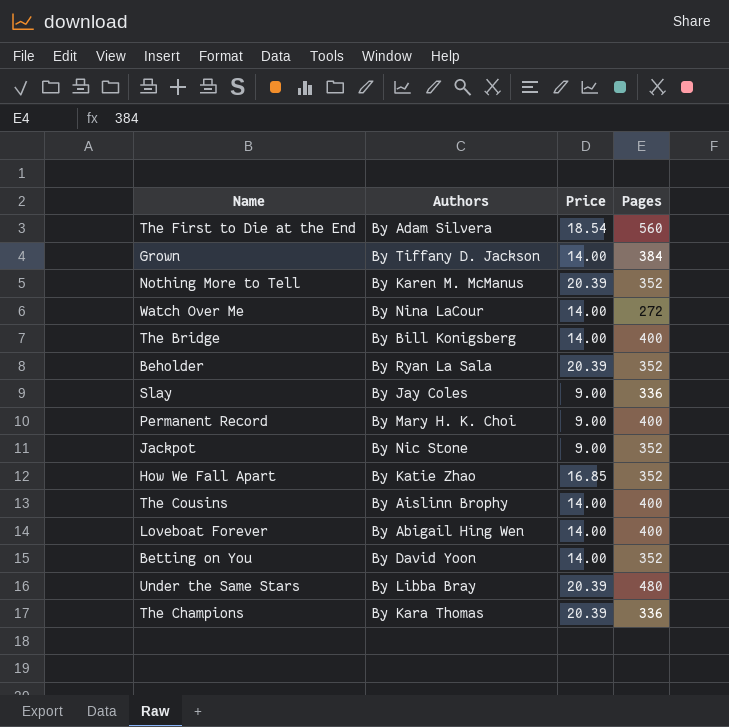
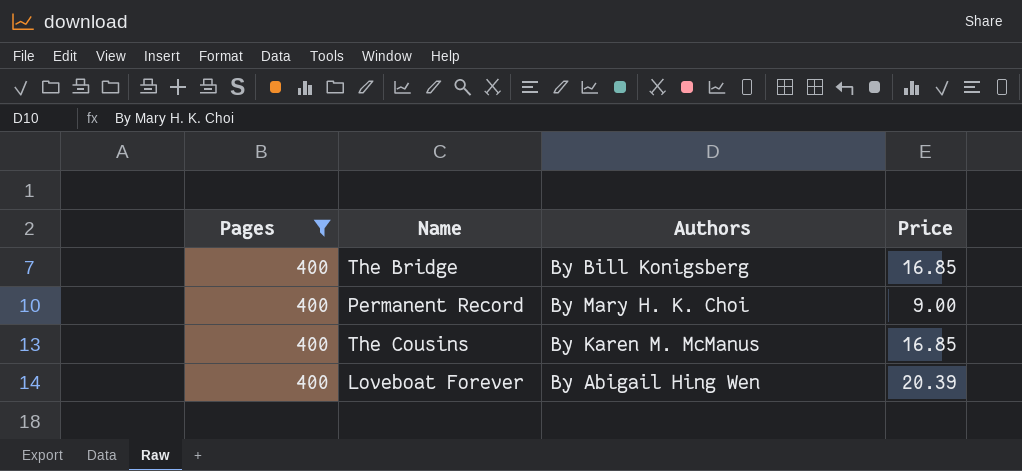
filter: none -> Pages = 400
column Pages | position: 4 -> 1
The Bridge | Price: 14.00 -> 16.85
The Cousins | Authors: By Aislinn Brophy -> By Karen M. McManus
The Cousins | Price: 14.00 -> 16.85
Loveboat Forever | Price: 14.00 -> 20.39

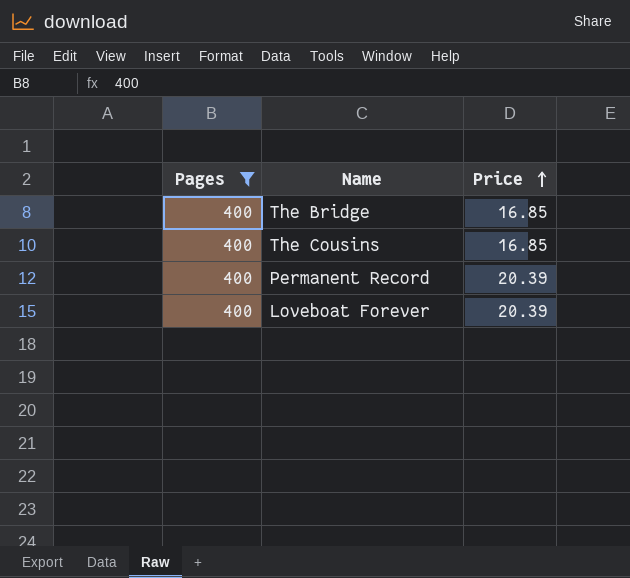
row order: none -> Price ascending
column Authors | position: 3 -> none
Permanent Record | Price: 9.00 -> 20.39

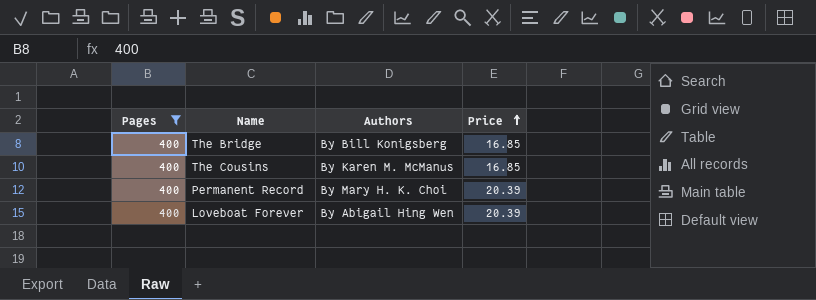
column Authors | position: none -> 3

